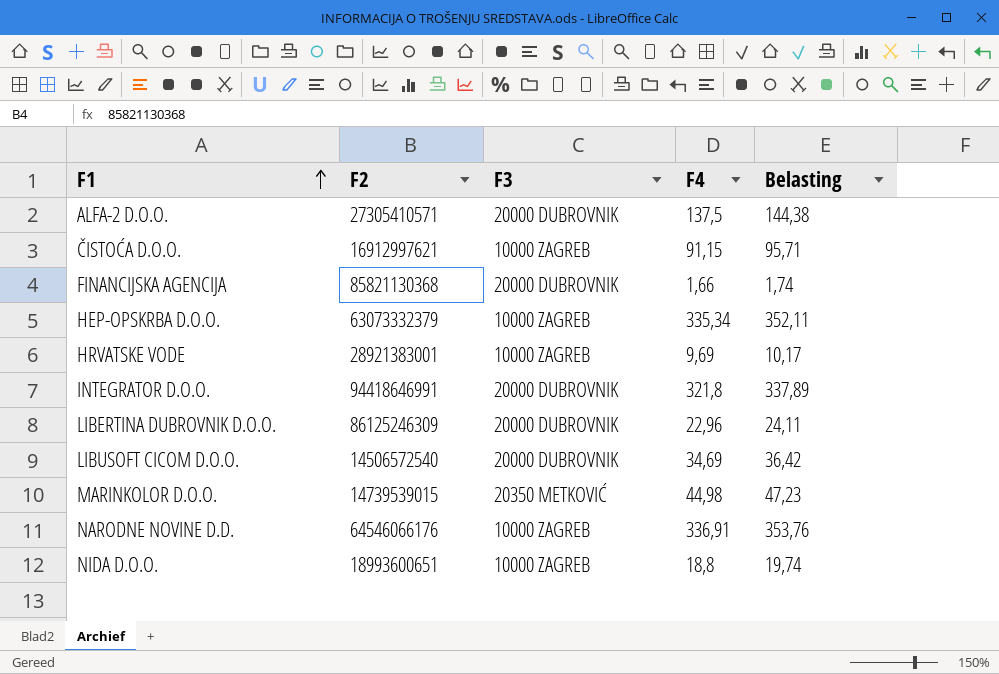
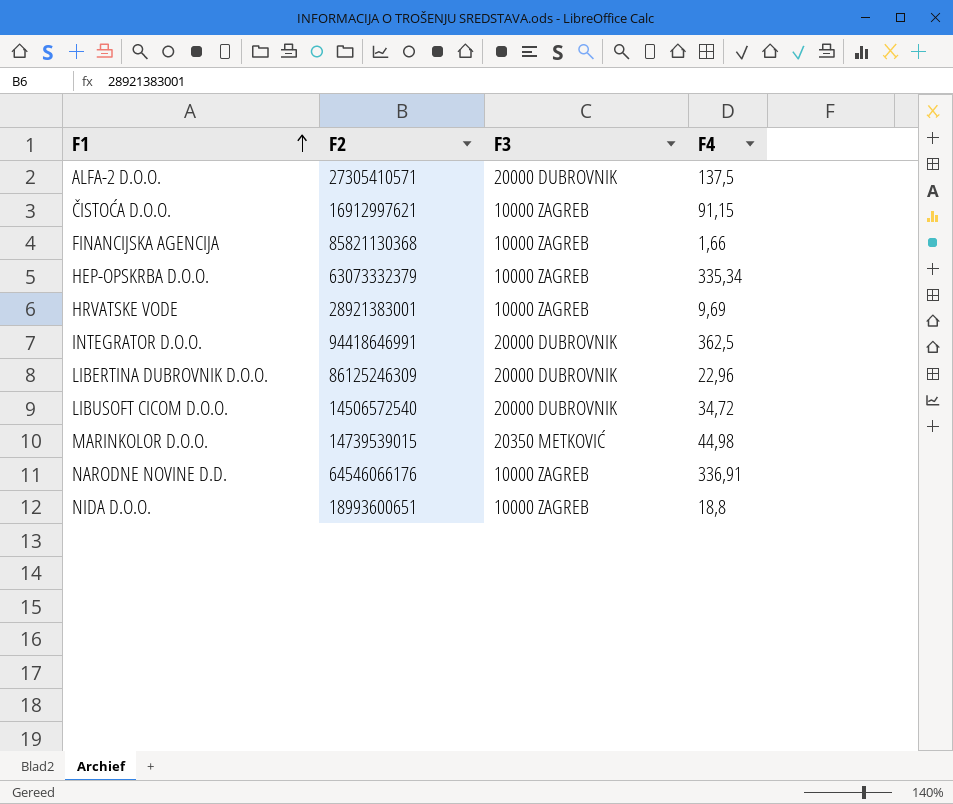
column Belasting | formula: [F4] * 1,05 -> none
FINANCIJSKA AGENCIJA | F3: 20000 DUBROVNIK -> 10000 ZAGREB
INTEGRATOR D.O.O. | F4: 321,8 -> 362,5
LIBUSOFT CICOM D.O.O. | F4: 34,69 -> 34,72

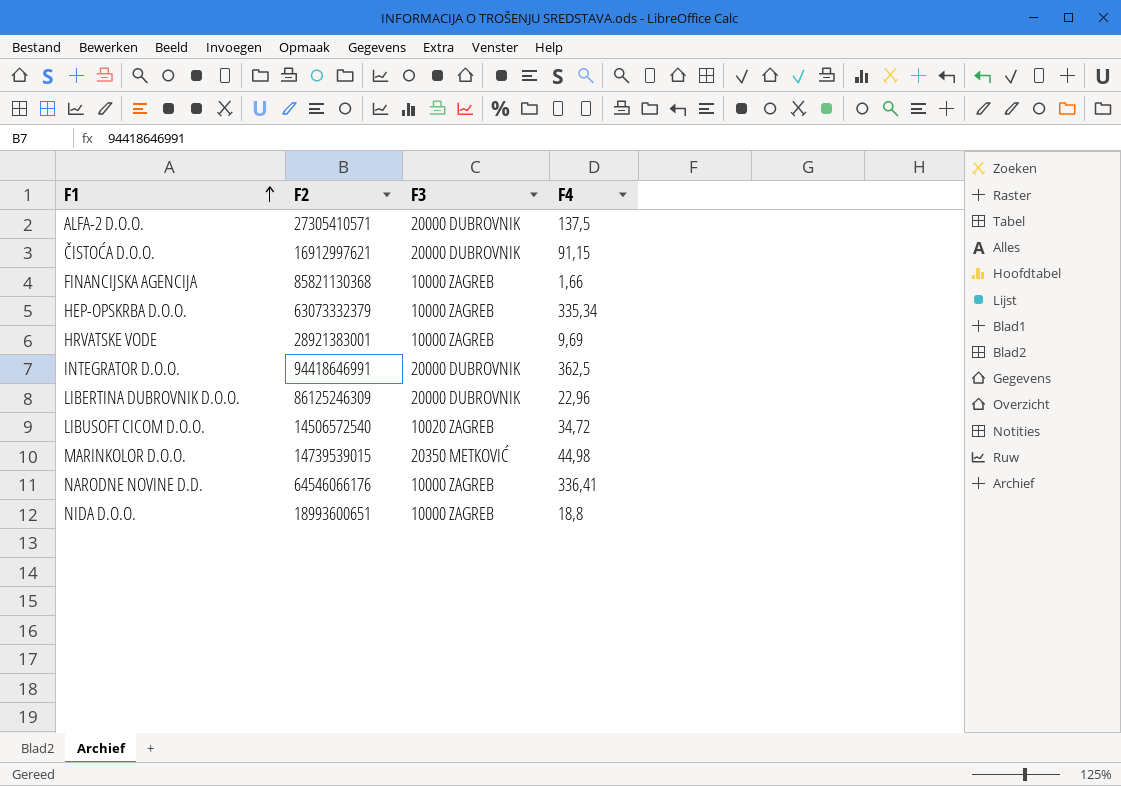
ČISTOĆA D.O.O. | F3: 10000 ZAGREB -> 20000 DUBROVNIK
LIBUSOFT CICOM D.O.O. | F3: 20000 DUBROVNIK -> 10020 ZAGREB
NARODNE NOVINE D.D. | F4: 336,91 -> 336,41

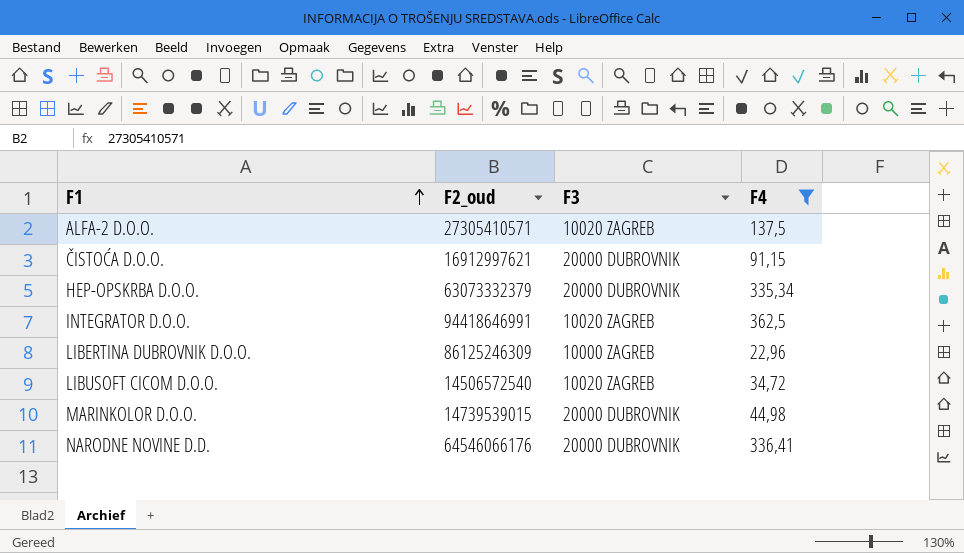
filter: none -> F4 >= 22,96
column name: F2 -> F2_oud
ALFA-2 D.O.O. | F3: 20000 DUBROVNIK -> 10020 ZAGREB
HEP-OPSKRBA D.O.O. | F3: 10000 ZAGREB -> 20000 DUBROVNIK
INTEGRATOR D.O.O. | F3: 20000 DUBROVNIK -> 10020 ZAGREB
LIBERTINA DUBROVNIK D.O.O. | F3: 20000 DUBROVNIK -> 10000 ZAGREB
MARINKOLOR D.O.O. | F3: 20350 METKOVIĆ -> 20000 DUBROVNIK
NARODNE NOVINE D.D. | F3: 10000 ZAGREB -> 20000 DUBROVNIK

